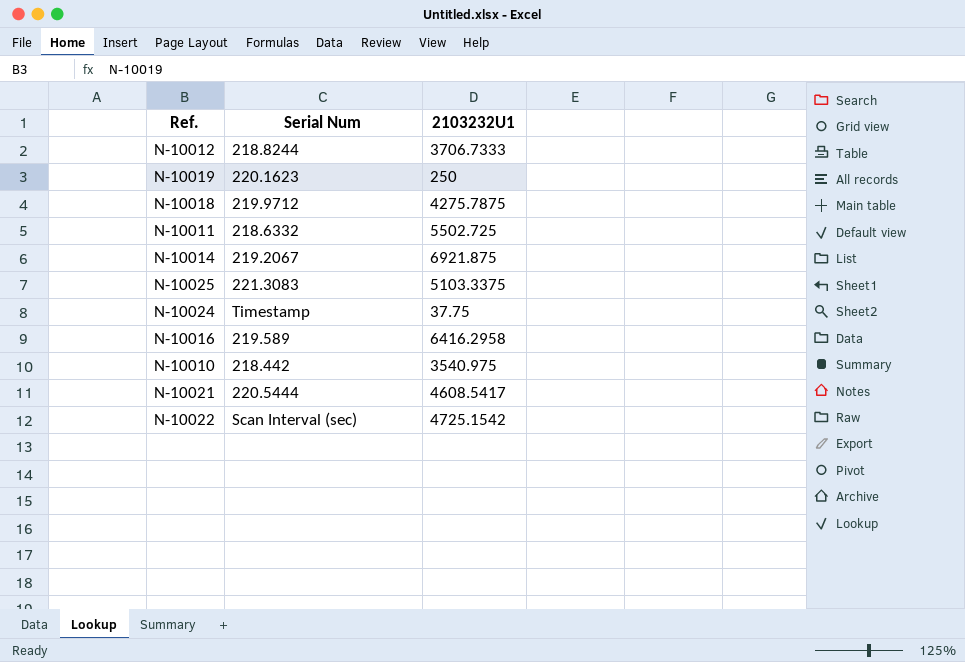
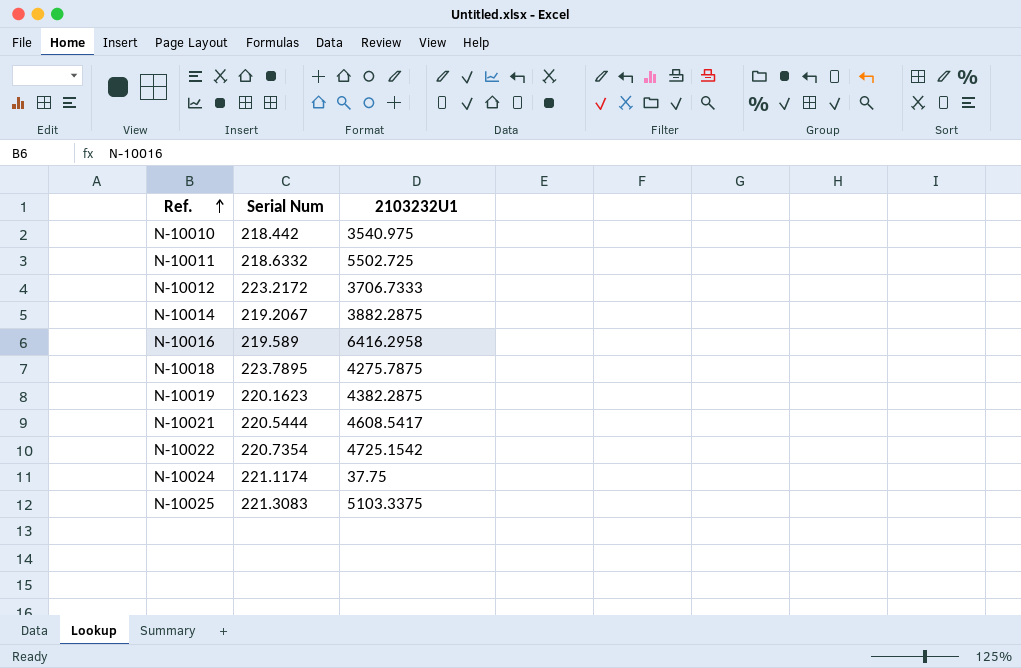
row order: none -> Ref. ascending
N-10012 | Serial Num: 218.8244 -> 223.2172
N-10014 | 2103232U1: 6921.875 -> 3882.2875
N-10018 | Serial Num: 219.9712 -> 223.7895
N-10019 | 2103232U1: 250 -> 4382.2875
N-10022 | Serial Num: Scan Interval (sec) -> 220.7354
N-10024 | Serial Num: Timestamp -> 221.1174

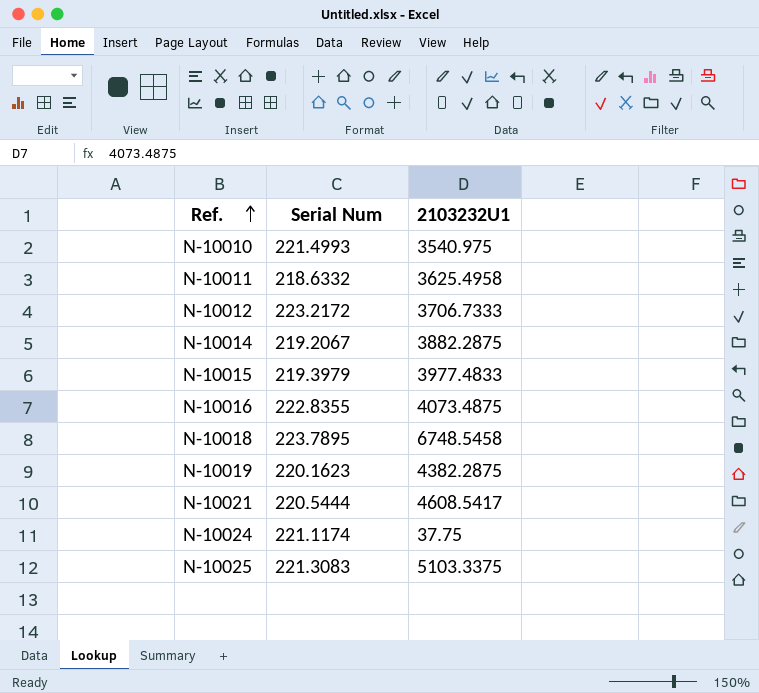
row N-10022: 220.7354 | 4725.1542 -> none
N-10010 | Serial Num: 218.442 -> 221.4993
N-10011 | 2103232U1: 5502.725 -> 3625.4958
row N-10015: none -> 219.3979 | 3977.4833
N-10016 | Serial Num: 219.589 -> 222.8355
N-10016 | 2103232U1: 6416.2958 -> 4073.4875
N-10018 | 2103232U1: 4275.7875 -> 6748.5458

